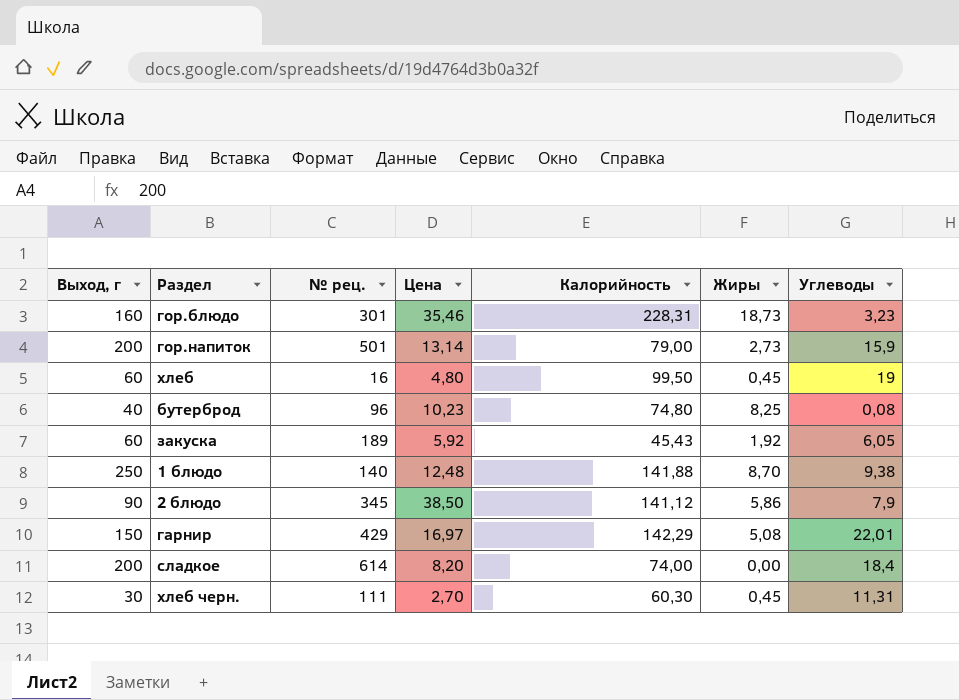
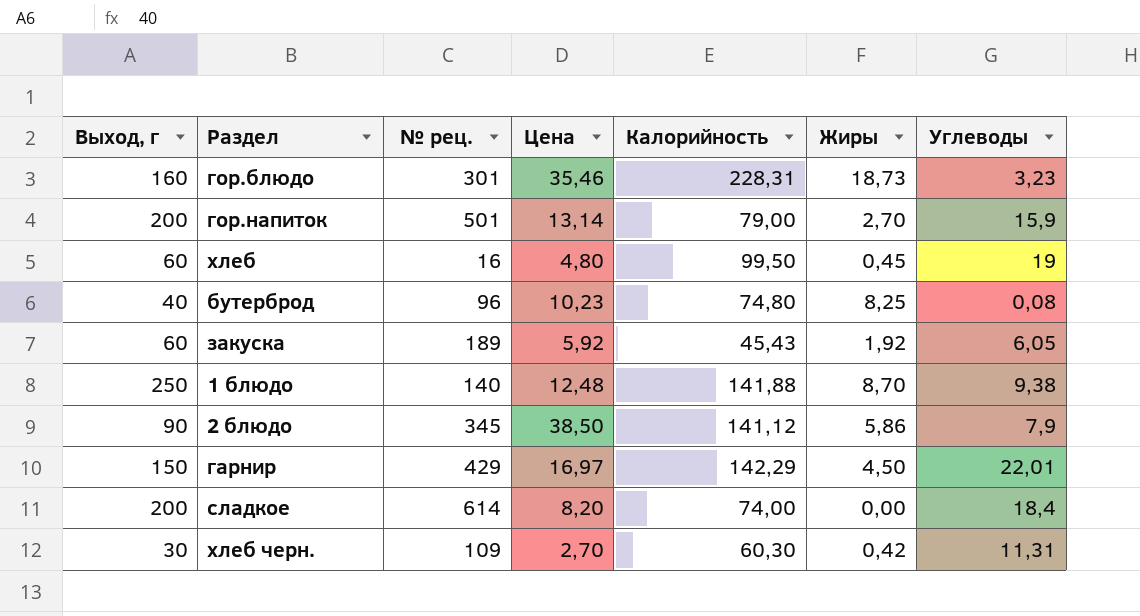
гор.напиток | Жиры: 2,73 -> 2,70
гарнир | Жиры: 5,08 -> 4,50
хлеб черн. | № рец.: 111 -> 109
хлеб черн. | Жиры: 0,45 -> 0,42

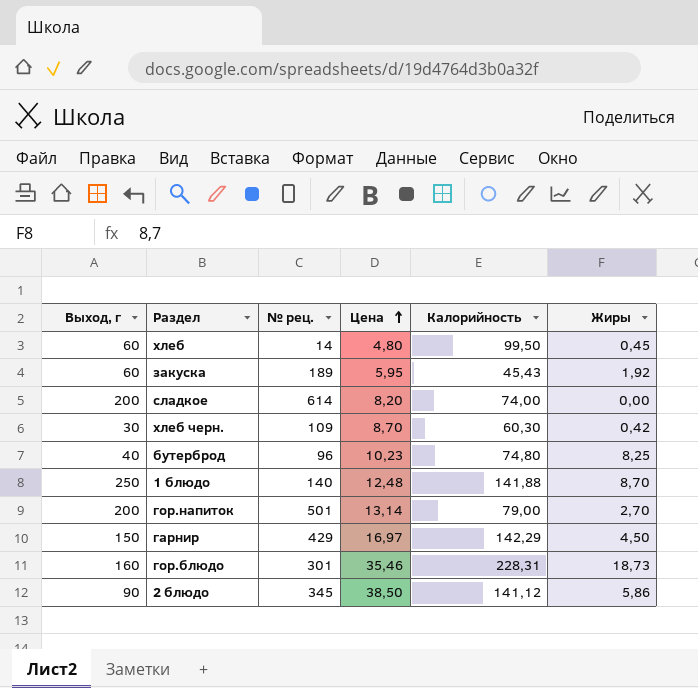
row order: none -> Цена ascending
column Углеводы | position: 7 -> none
хлеб | № рец.: 16 -> 14
закуска | Цена: 5,92 -> 5,95
хлеб черн. | Цена: 2,70 -> 8,70

